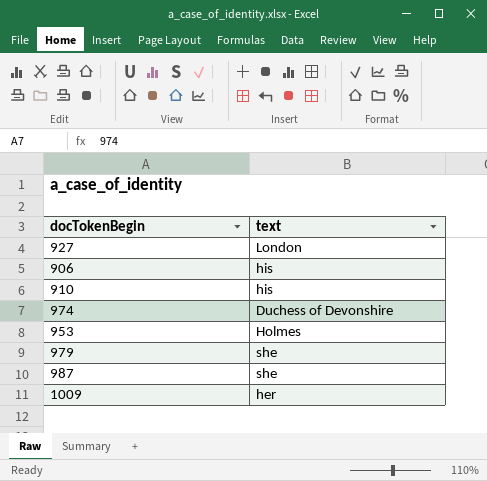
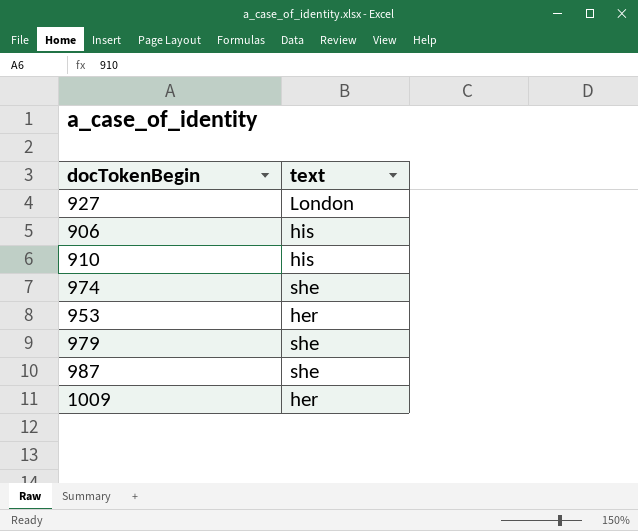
974 | text: Duchess of Devonshire -> she
953 | text: Holmes -> her

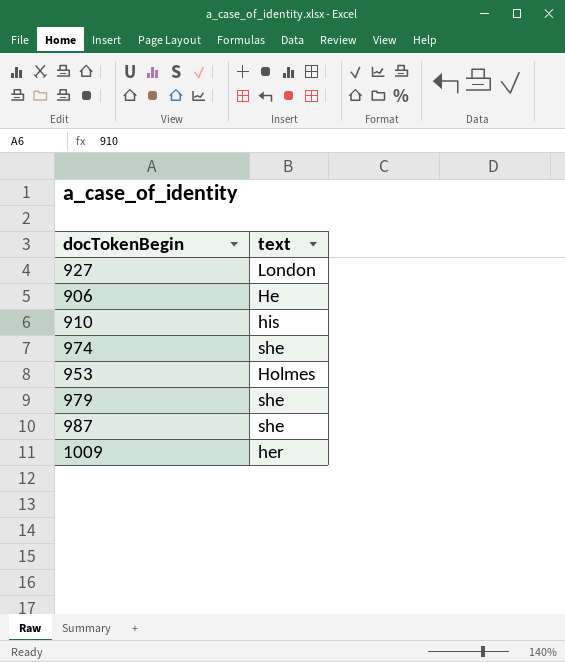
906 | text: his -> He
953 | text: her -> Holmes

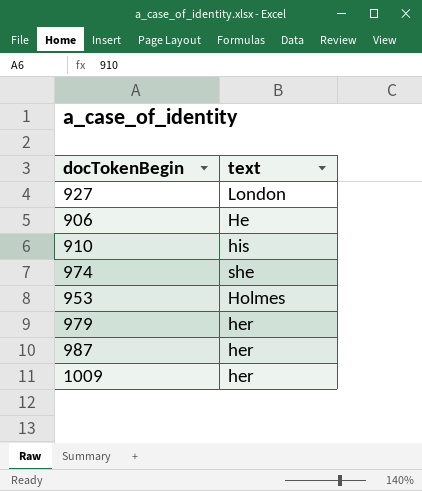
979 | text: she -> her
987 | text: she -> her

